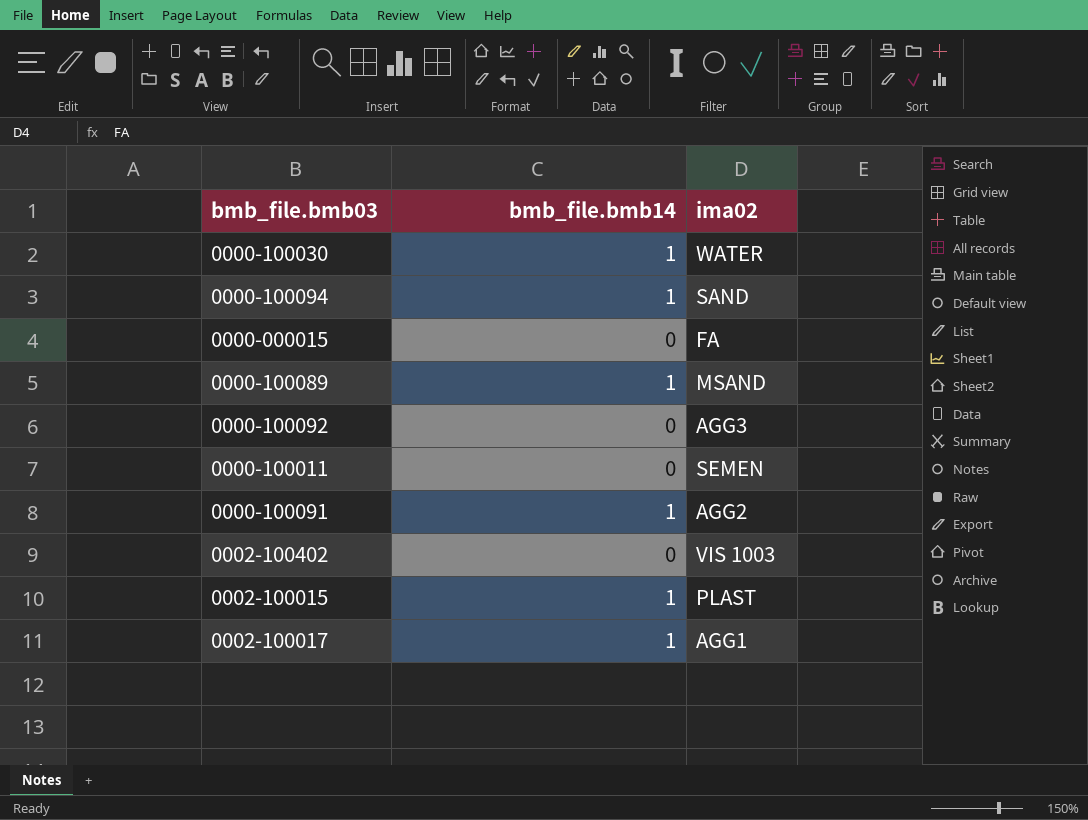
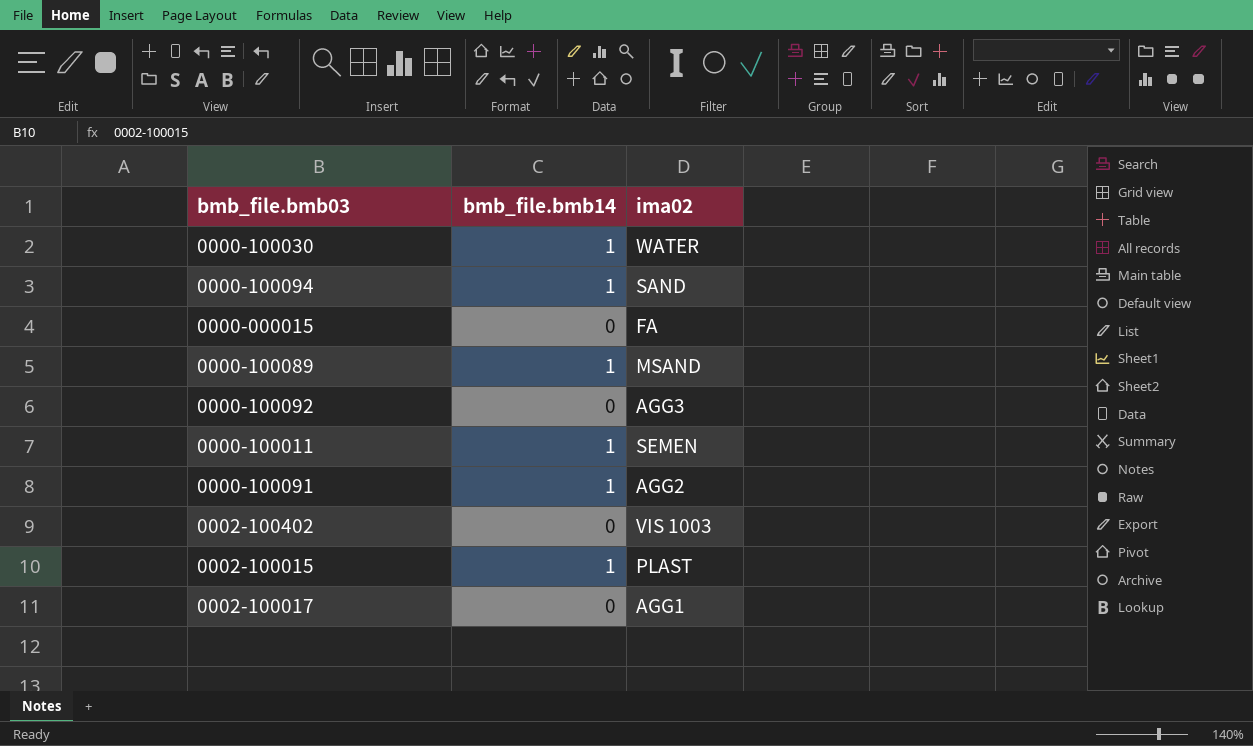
0000-100011 | bmb_file.bmb14: 0 -> 1
0002-100017 | bmb_file.bmb14: 1 -> 0

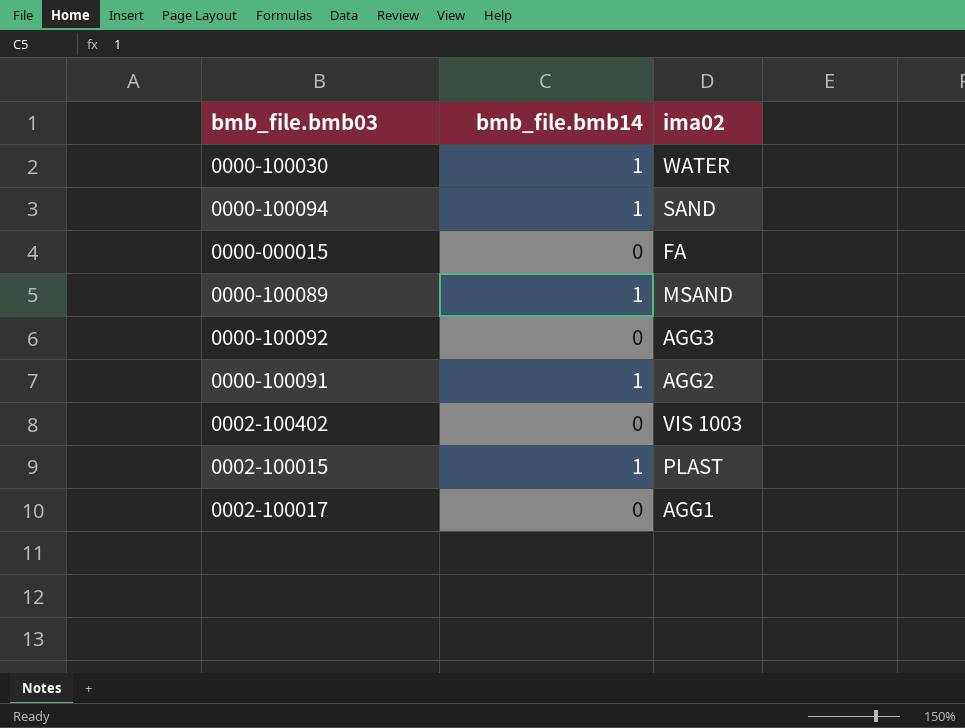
row 0000-100011: 1 | SEMEN -> none

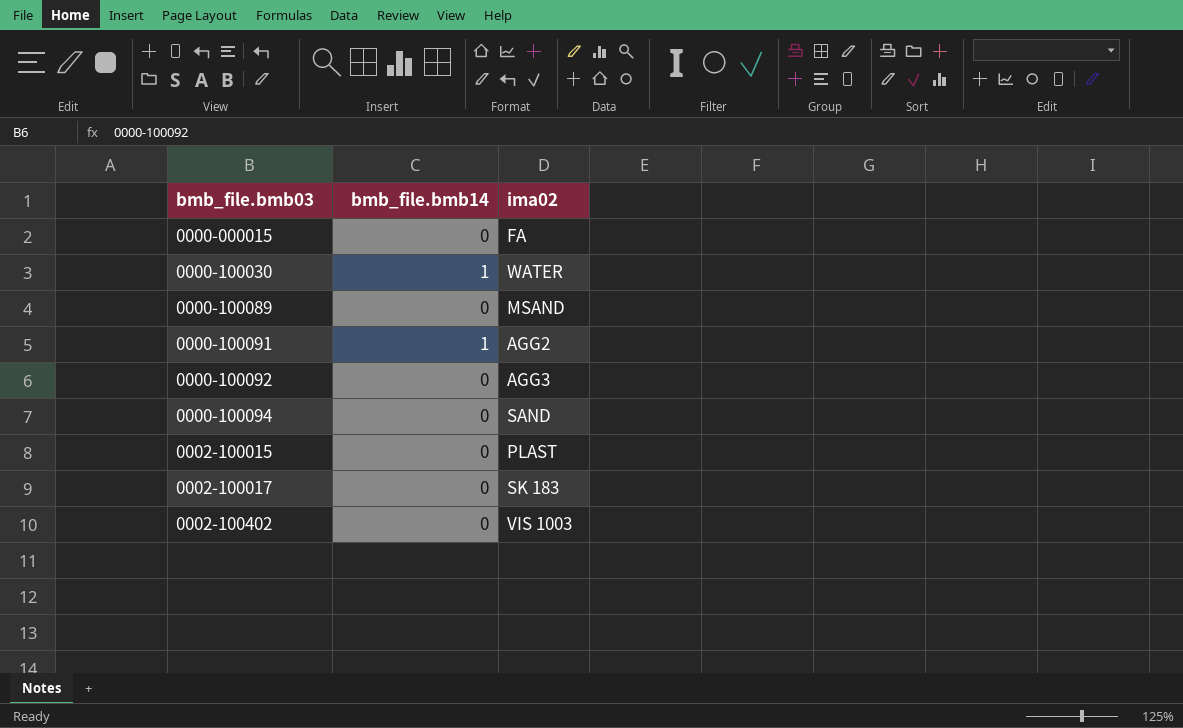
row order: none -> bmb_file.bmb03 ascending
0000-100089 | bmb_file.bmb14: 1 -> 0
0000-100094 | bmb_file.bmb14: 1 -> 0
0002-100015 | bmb_file.bmb14: 1 -> 0
0002-100017 | ima02: AGG1 -> SK 183

